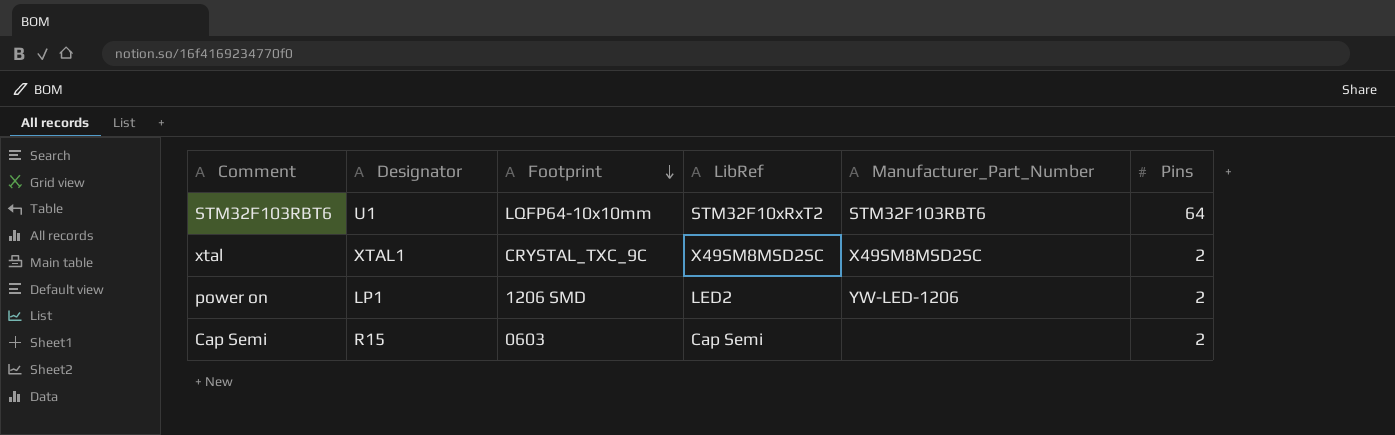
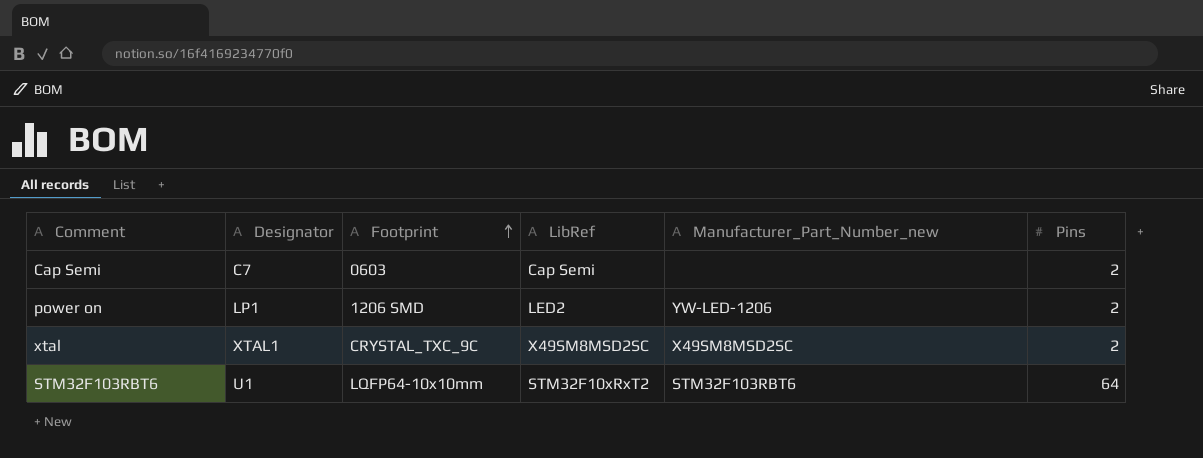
row order: Footprint descending -> Footprint ascending
column name: Manufacturer_Part_Number -> Manufacturer_Part_Number_new
Cap Semi | Designator: R15 -> C7

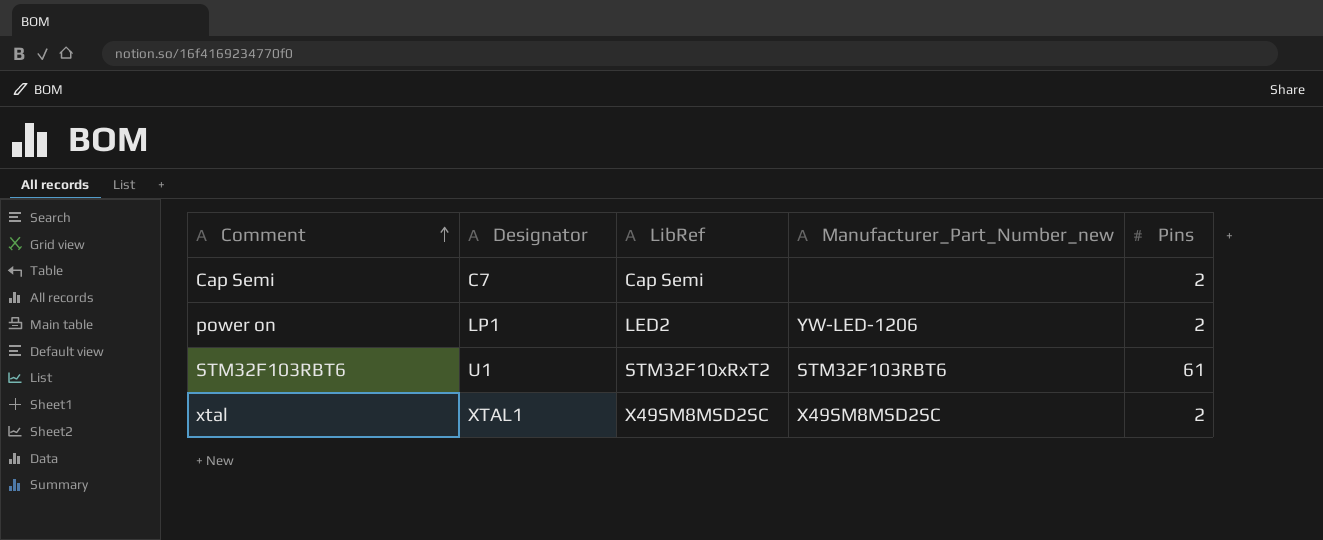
row order: Footprint ascending -> Comment ascending
column Footprint | position: 3 -> none
STM32F103RBT6 | Pins: 64 -> 61

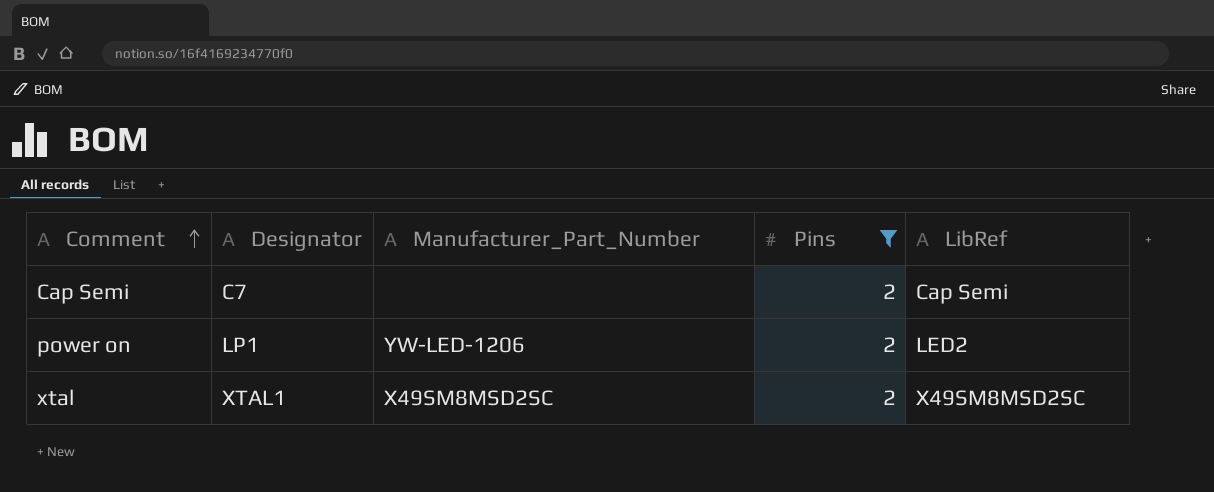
filter: none -> Pins = 2
column name: Manufacturer_Part_Number_new -> Manufacturer_Part_Number
column LibRef | position: 3 -> 5

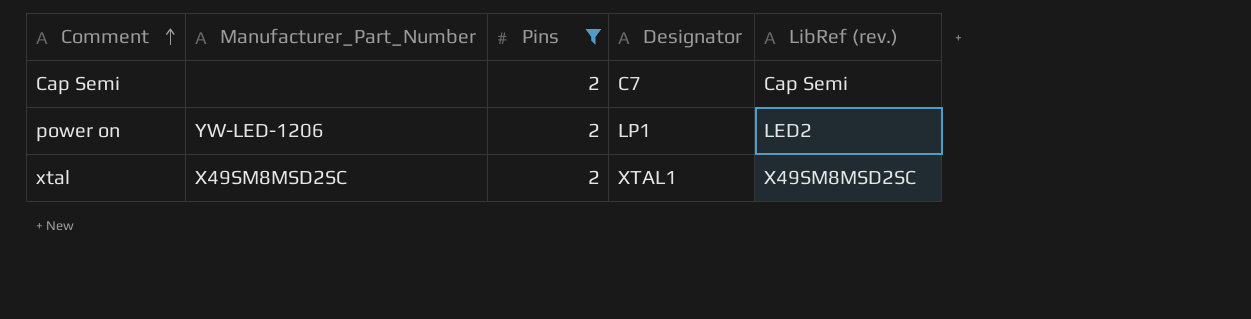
column Designator | position: 2 -> 4
column name: LibRef -> LibRef (rev.)

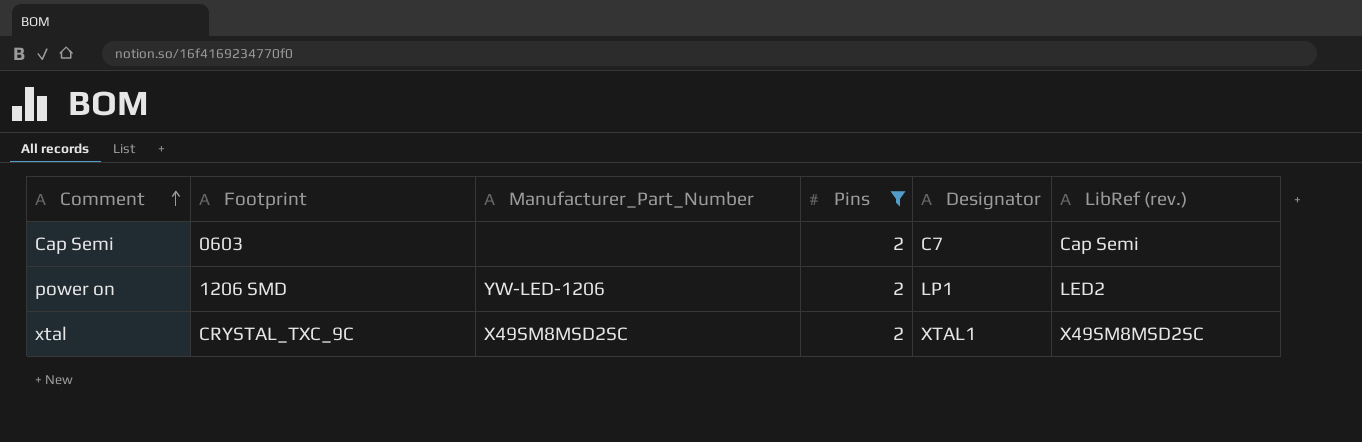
column Footprint | position: none -> 2

